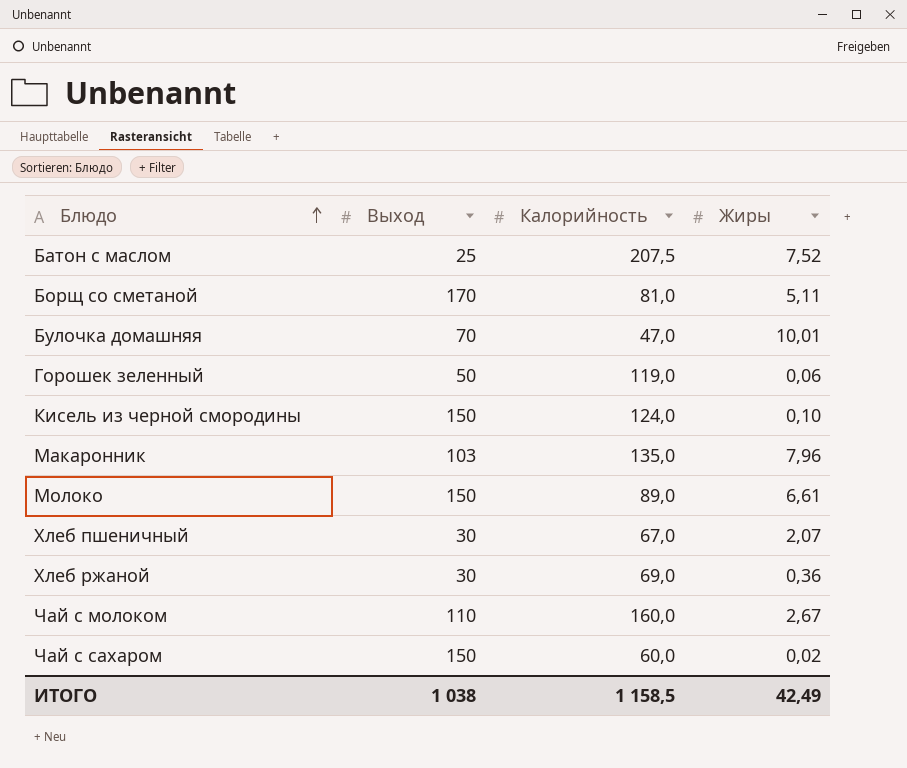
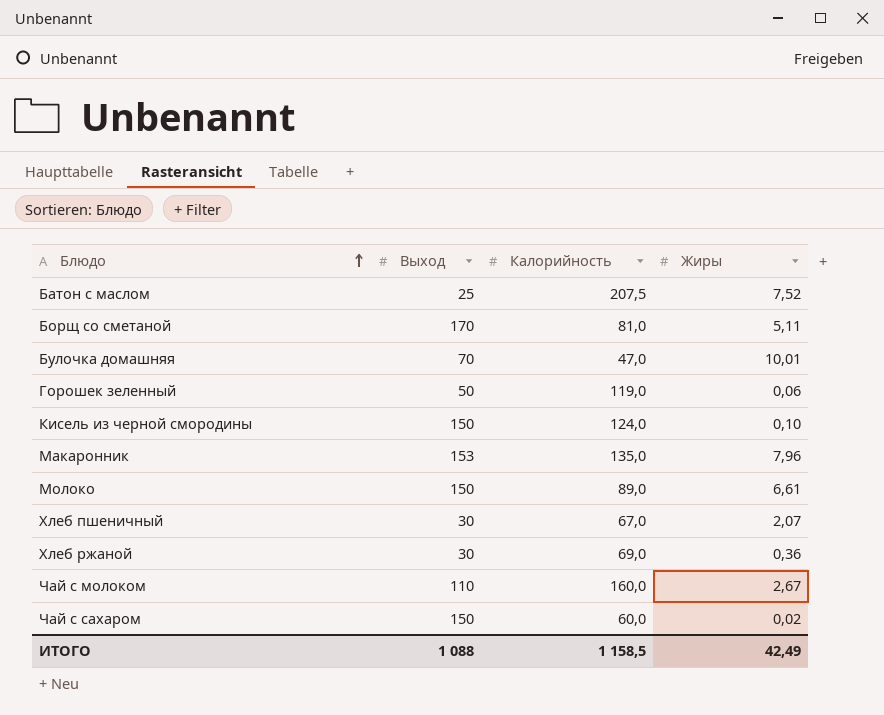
Макаронник | Выход: 103 -> 153
ИТОГО | Выход: 1 038 -> 1 088

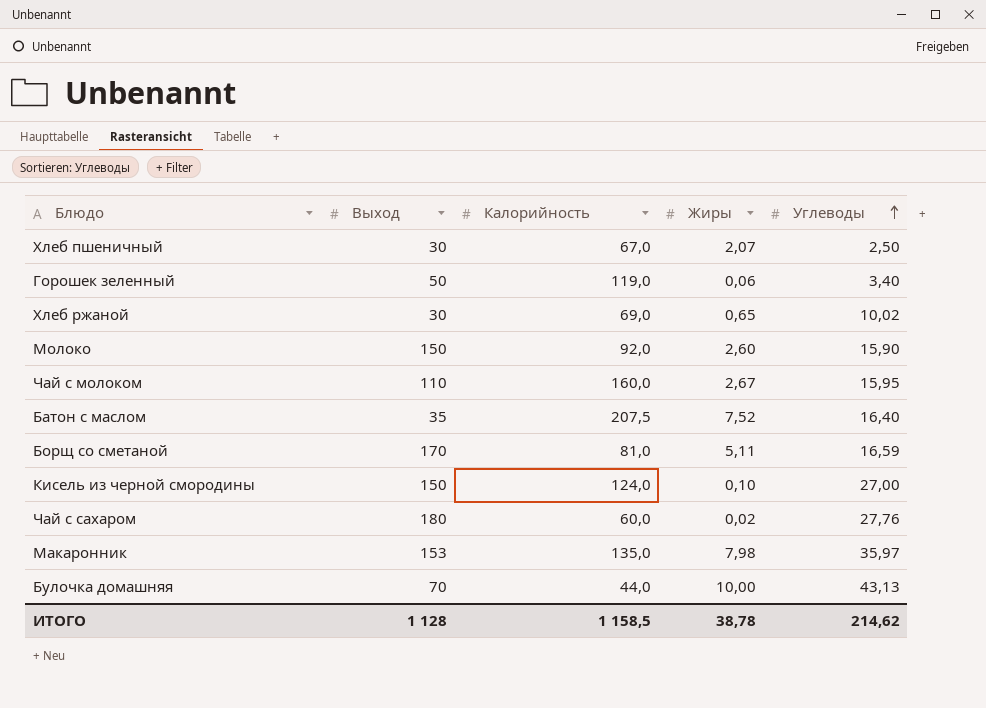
row order: Блюдо ascending -> Углеводы ascending
column Углеводы | position: none -> 5
Хлеб ржаной | Жиры: 0,36 -> 0,65
Молоко | Калорийность: 89,0 -> 92,0
Молоко | Жиры: 6,61 -> 2,60
Батон с маслом | Выход: 25 -> 35
Чай с сахаром | Выход: 150 -> 180
Макаронник | Жиры: 7,96 -> 7,98
Булочка домашняя | Калорийность: 47,0 -> 44,0
Булочка домашняя | Жиры: 10,01 -> 10,00
ИТОГО | Выход: 1 088 -> 1 128
ИТОГО | Жиры: 42,49 -> 38,78

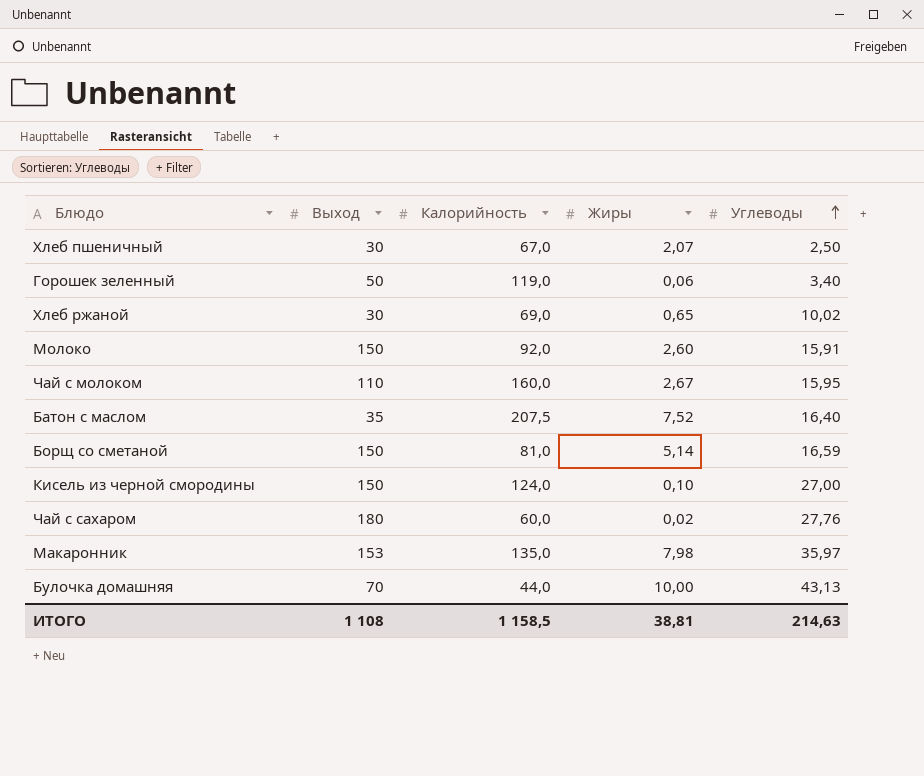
Молоко | Углеводы: 15,90 -> 15,91
Борщ со сметаной | Выход: 170 -> 150
Борщ со сметаной | Жиры: 5,11 -> 5,14
ИТОГО | Выход: 1 128 -> 1 108
ИТОГО | Жиры: 38,78 -> 38,81
ИТОГО | Углеводы: 214,62 -> 214,63

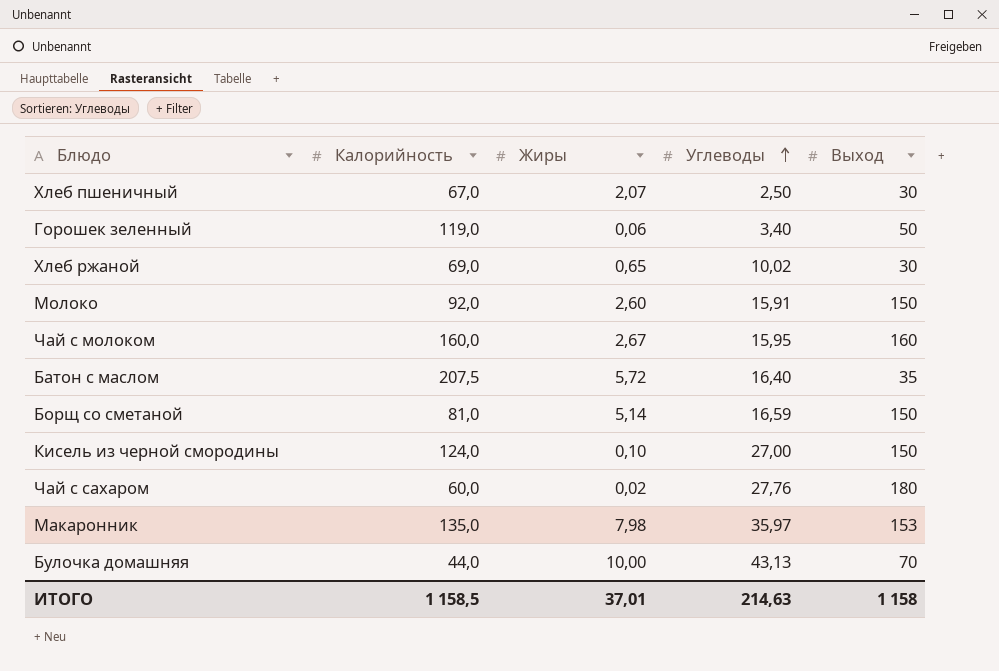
column Выход | position: 2 -> 5
Чай с молоком | Выход: 110 -> 160
Батон с маслом | Жиры: 7,52 -> 5,72
ИТОГО | Жиры: 38,81 -> 37,01
ИТОГО | Выход: 1 108 -> 1 158

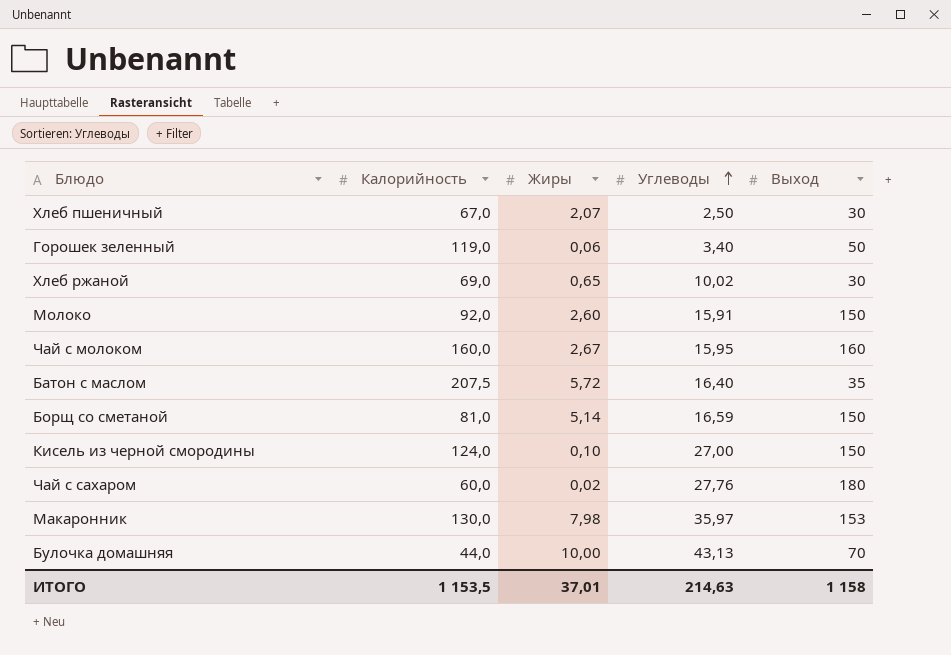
Макаронник | Калорийность: 135,0 -> 130,0
ИТОГО | Калорийность: 1 158,5 -> 1 153,5

